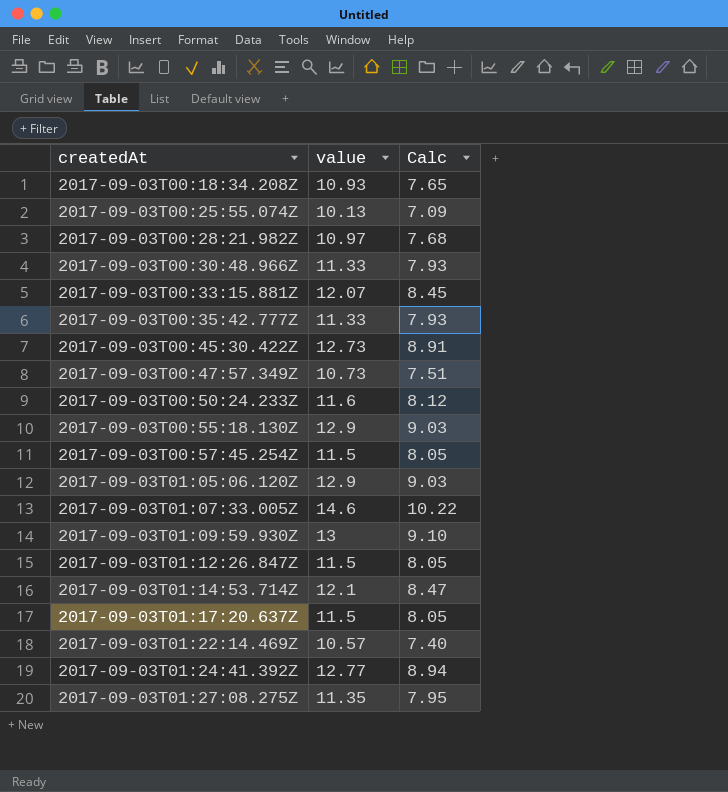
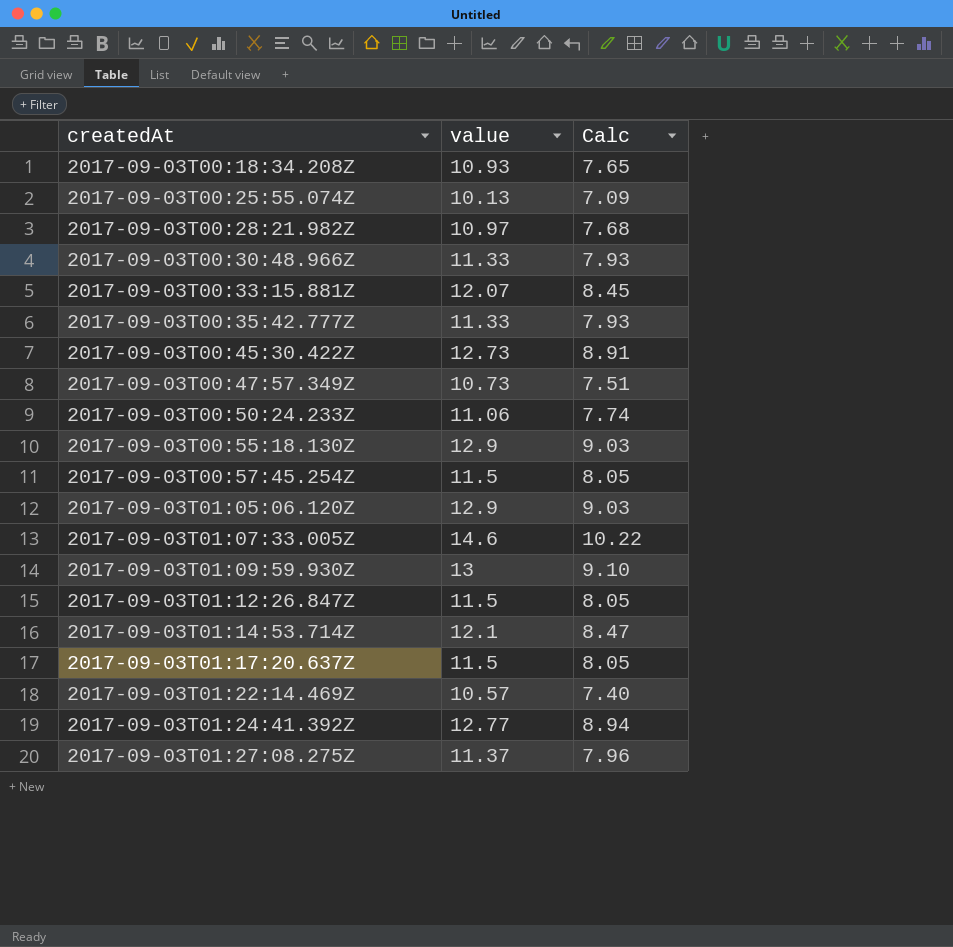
2017-09-03T00:50:24.233Z | value: 11.6 -> 11.06
2017-09-03T00:50:24.233Z | Calc: 8.12 -> 7.74
2017-09-03T01:27:08.275Z | value: 11.35 -> 11.37
2017-09-03T01:27:08.275Z | Calc: 7.95 -> 7.96

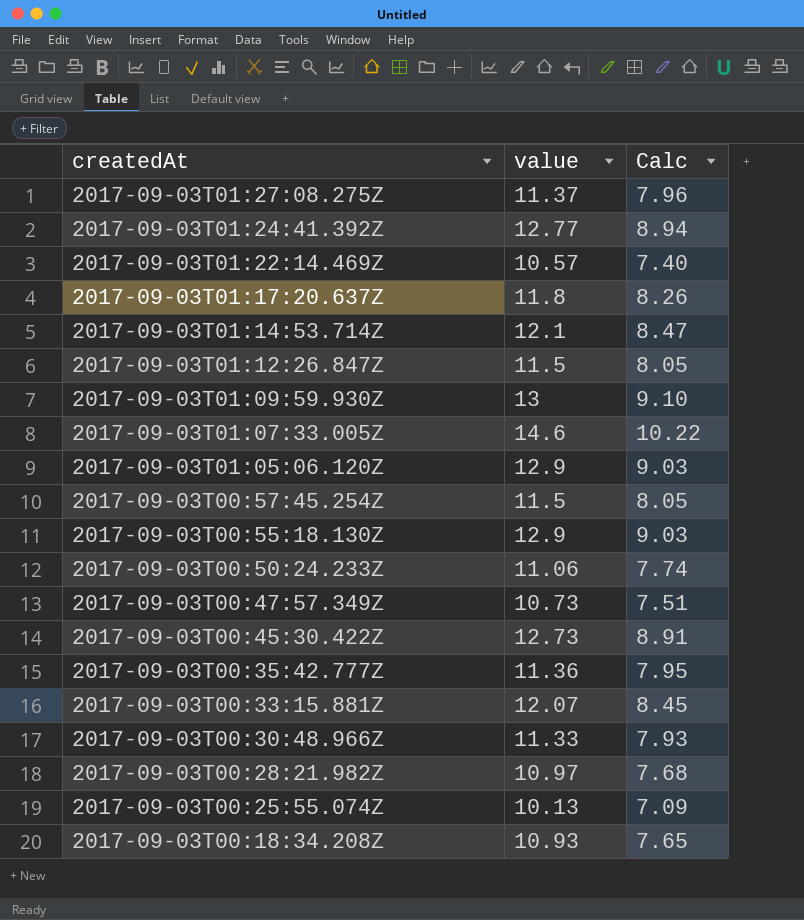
row order: createdAt ascending -> createdAt descending
2017-09-03T01:17:20.637Z | value: 11.5 -> 11.8
2017-09-03T01:17:20.637Z | Calc: 8.05 -> 8.26
2017-09-03T00:35:42.777Z | value: 11.33 -> 11.36
2017-09-03T00:35:42.777Z | Calc: 7.93 -> 7.95

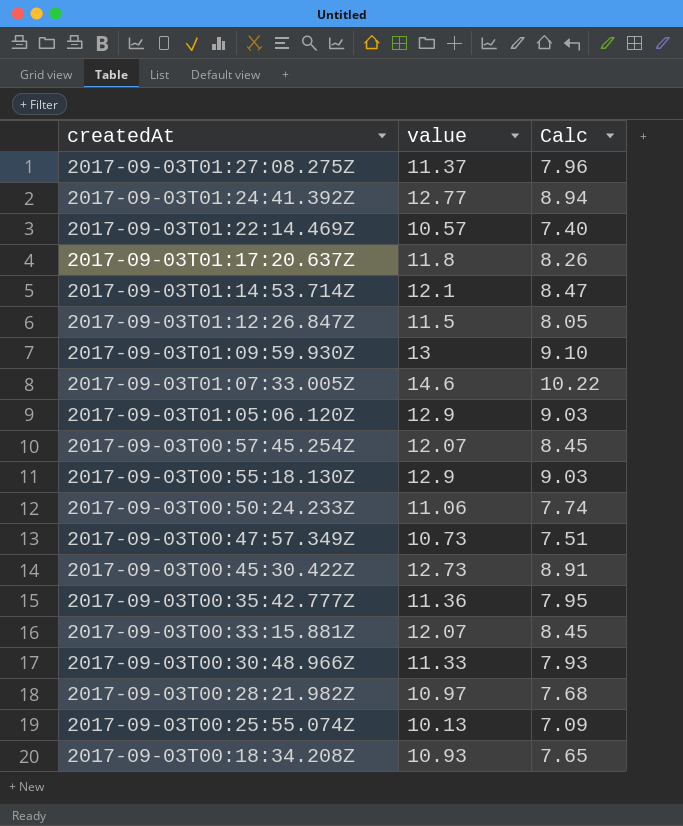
2017-09-03T00:57:45.254Z | value: 11.5 -> 12.07
2017-09-03T00:57:45.254Z | Calc: 8.05 -> 8.45

